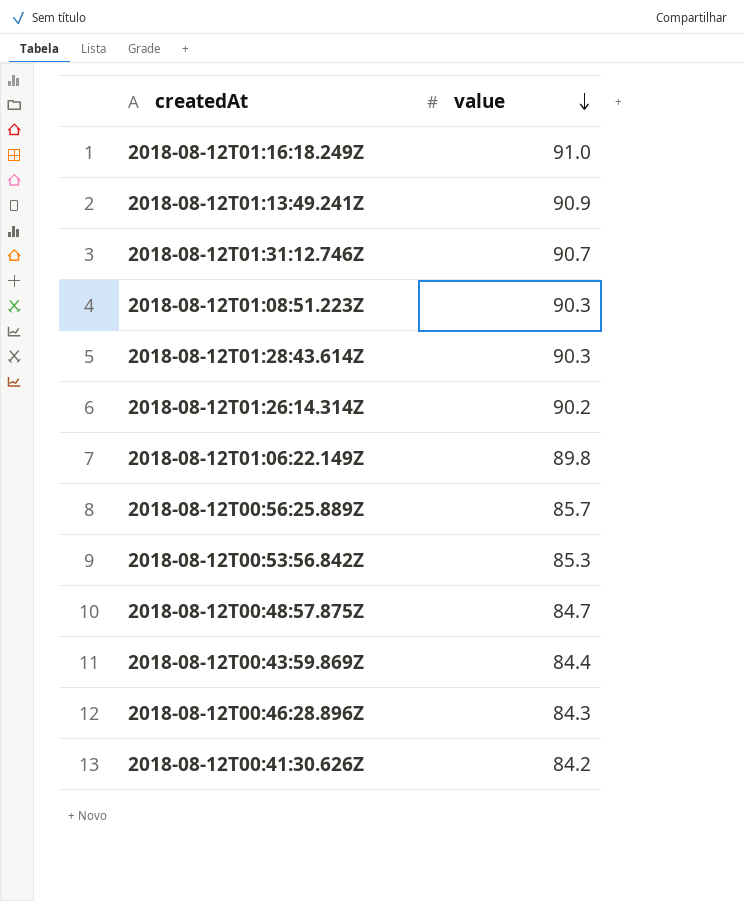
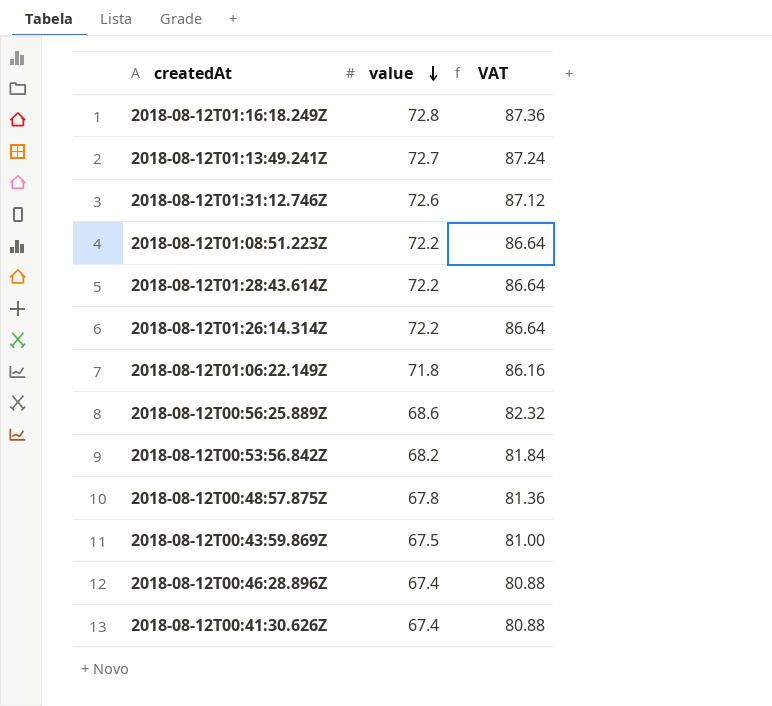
column VAT | formula: none -> [value] * 1.2
2018-08-12T01:16:18.249Z | value: 91.0 -> 72.8
2018-08-12T01:13:49.241Z | value: 90.9 -> 72.7
2018-08-12T01:31:12.746Z | value: 90.7 -> 72.6
2018-08-12T01:08:51.223Z | value: 90.3 -> 72.2
2018-08-12T01:28:43.614Z | value: 90.3 -> 72.2
2018-08-12T01:26:14.314Z | value: 90.2 -> 72.2
2018-08-12T01:06:22.149Z | value: 89.8 -> 71.8
2018-08-12T00:56:25.889Z | value: 85.7 -> 68.6
2018-08-12T00:53:56.842Z | value: 85.3 -> 68.2
2018-08-12T00:48:57.875Z | value: 84.7 -> 67.8
2018-08-12T00:43:59.869Z | value: 84.4 -> 67.5
2018-08-12T00:46:28.896Z | value: 84.3 -> 67.4
2018-08-12T00:41:30.626Z | value: 84.2 -> 67.4

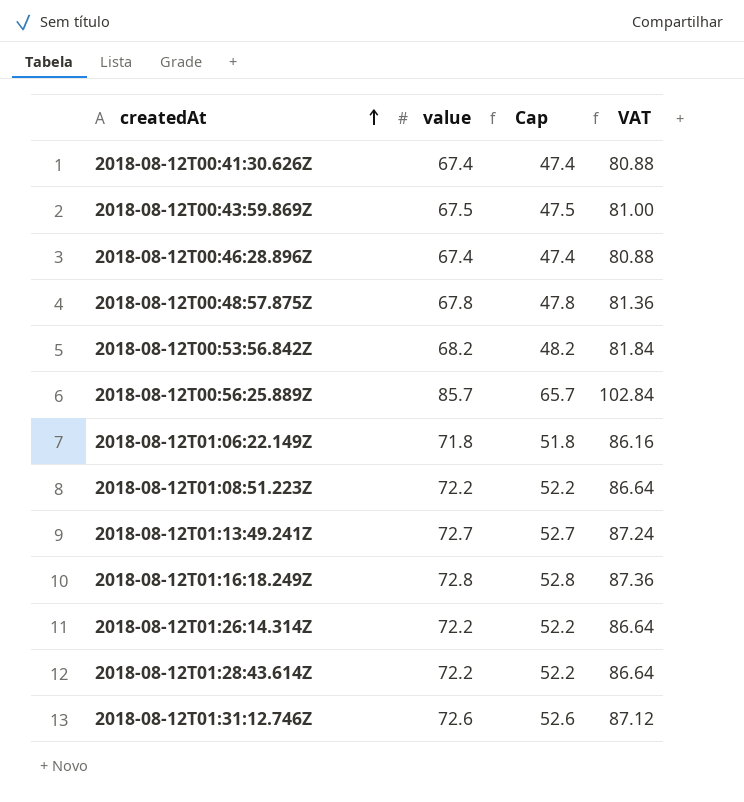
row order: value descending -> createdAt ascending
column Cap | formula: none -> [value] - 20
2018-08-12T00:56:25.889Z | value: 68.6 -> 85.7
2018-08-12T00:56:25.889Z | VAT: 82.32 -> 102.84

